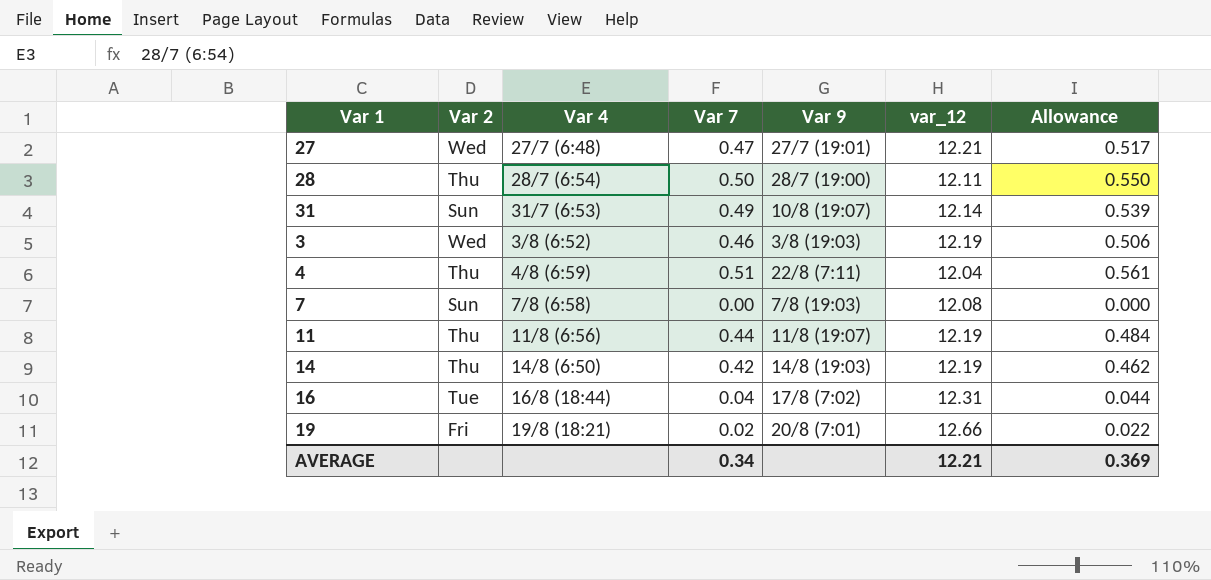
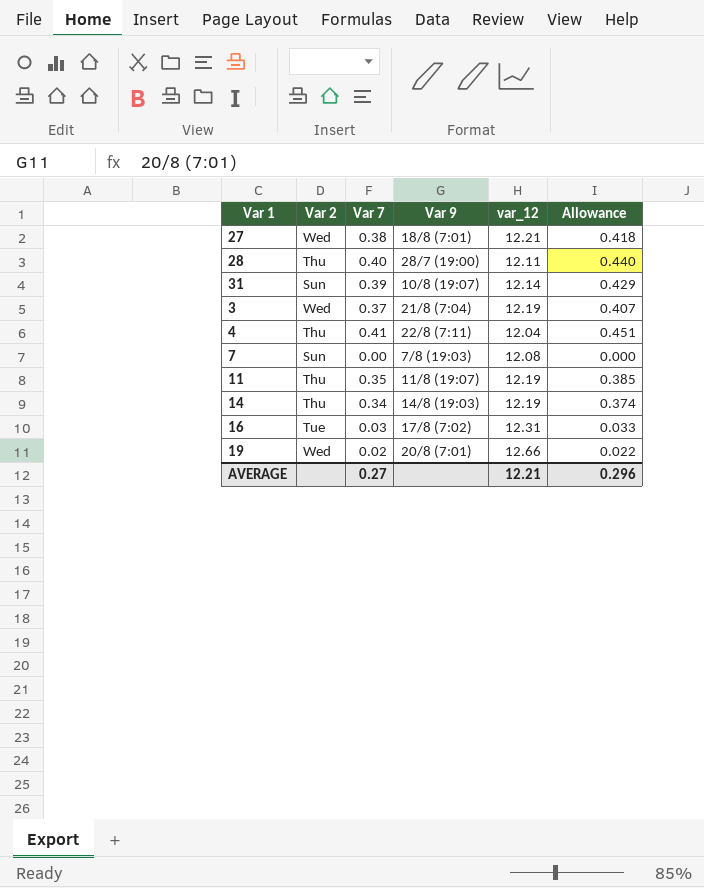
column Var 4 | position: 3 -> none
27 | Var 7: 0.47 -> 0.38
27 | Var 9: 27/7 (19:01) -> 18/8 (7:01)
27 | Allowance: 0.517 -> 0.418
28 | Var 7: 0.50 -> 0.40
28 | Allowance: 0.550 -> 0.440
31 | Var 7: 0.49 -> 0.39
31 | Allowance: 0.539 -> 0.429
3 | Var 7: 0.46 -> 0.37
3 | Var 9: 3/8 (19:03) -> 21/8 (7:04)
3 | Allowance: 0.506 -> 0.407
4 | Var 7: 0.51 -> 0.41
4 | Allowance: 0.561 -> 0.451
11 | Var 7: 0.44 -> 0.35
11 | Allowance: 0.484 -> 0.385
14 | Var 7: 0.42 -> 0.34
14 | Allowance: 0.462 -> 0.374
16 | Var 7: 0.04 -> 0.03
16 | Allowance: 0.044 -> 0.033
19 | Var 2: Fri -> Wed
AVERAGE | Var 7: 0.34 -> 0.27
AVERAGE | Allowance: 0.369 -> 0.296

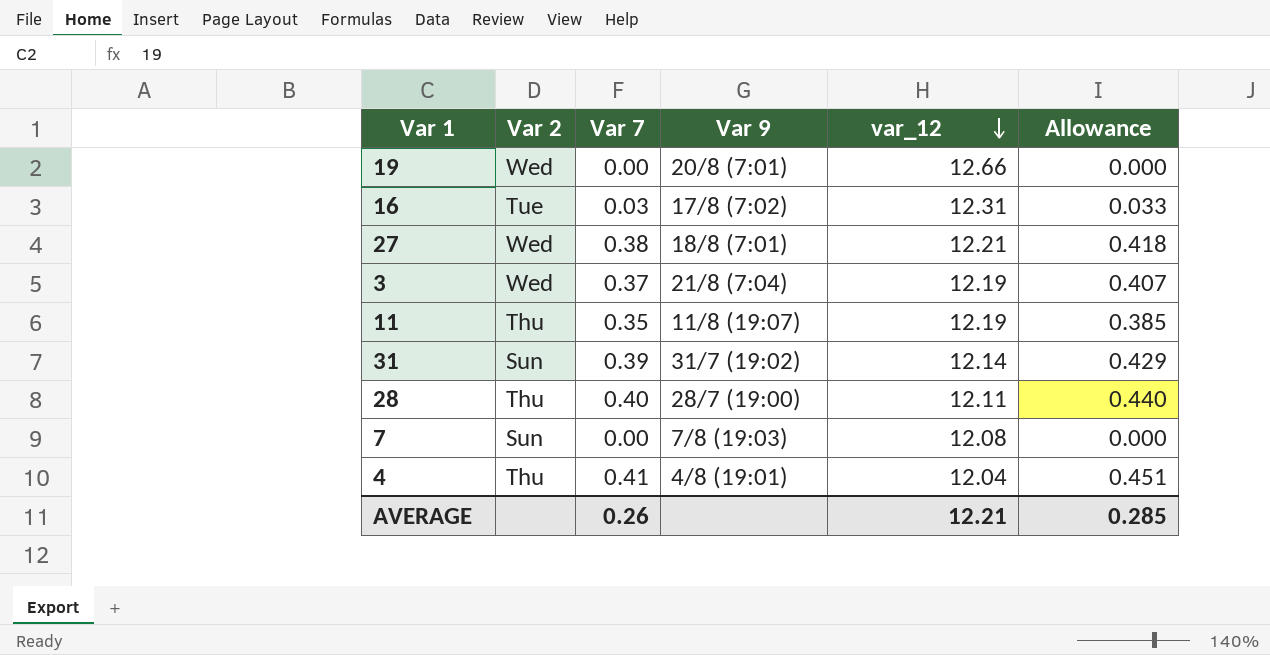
row order: none -> var_12 descending
row 14: Thu | 0.34 | 14/8 (19:03) | 12.19 | 0.374 -> none
19 | Var 7: 0.02 -> 0.00
19 | Allowance: 0.022 -> 0.000
31 | Var 9: 10/8 (19:07) -> 31/7 (19:02)
4 | Var 9: 22/8 (7:11) -> 4/8 (19:01)
AVERAGE | Var 7: 0.27 -> 0.26
AVERAGE | Allowance: 0.296 -> 0.285

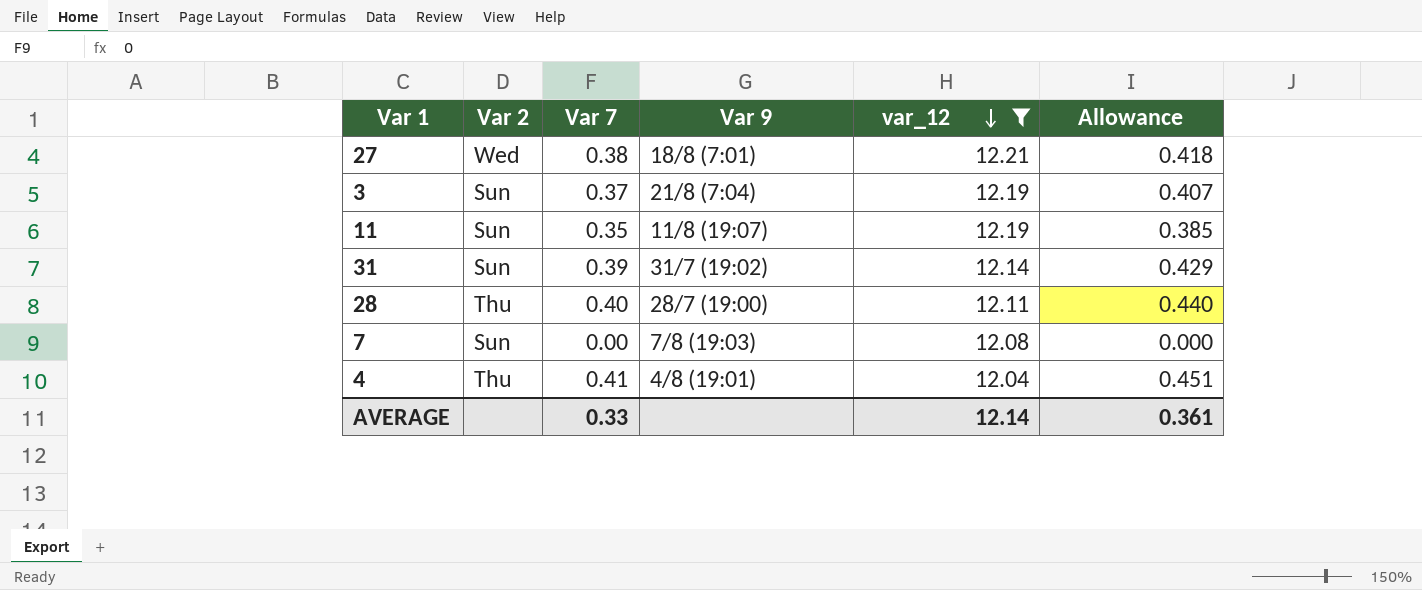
filter: none -> var_12 <= 12.21
3 | Var 2: Wed -> Sun
11 | Var 2: Thu -> Sun
AVERAGE | Var 7: 0.26 -> 0.33
AVERAGE | var_12: 12.21 -> 12.14
AVERAGE | Allowance: 0.285 -> 0.361

